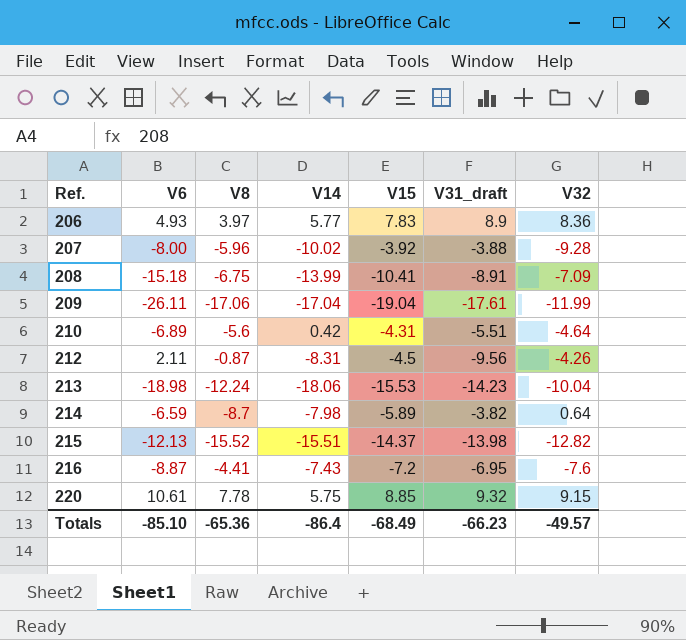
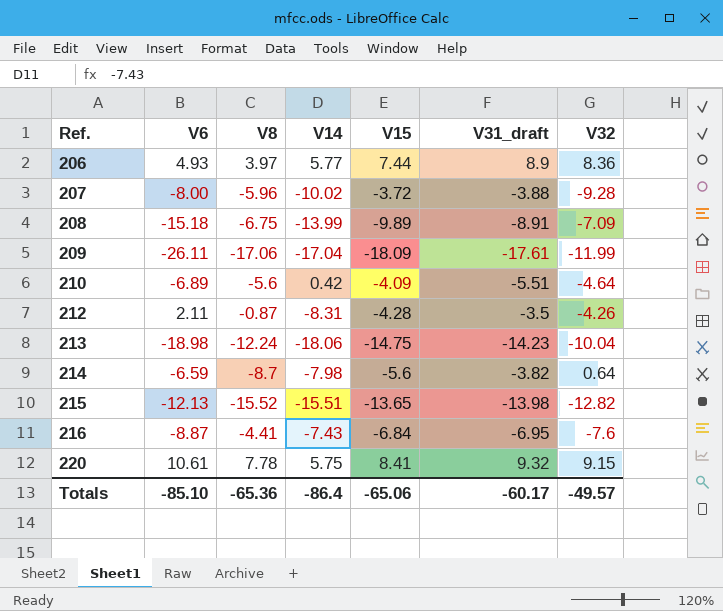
206 | V15: 7.83 -> 7.44
207 | V15: -3.92 -> -3.72
208 | V15: -10.41 -> -9.89
209 | V15: -19.04 -> -18.09
210 | V15: -4.31 -> -4.09
212 | V15: -4.5 -> -4.28
212 | V31_draft: -9.56 -> -3.5
213 | V15: -15.53 -> -14.75
214 | V15: -5.89 -> -5.6
215 | V15: -14.37 -> -13.65
216 | V15: -7.2 -> -6.84
220 | V15: 8.85 -> 8.41
Totals | V15: -68.49 -> -65.06
Totals | V31_draft: -66.23 -> -60.17

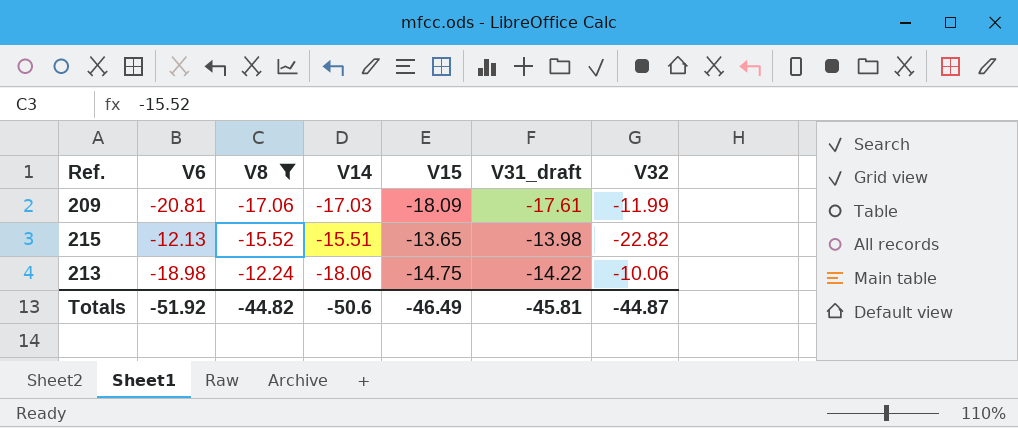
filter: none -> V8 <= -12.24
row order: Ref. ascending -> V8 ascending
209 | V6: -26.11 -> -20.81
209 | V14: -17.04 -> -17.03
215 | V32: -12.82 -> -22.82
213 | V31_draft: -14.23 -> -14.22
213 | V32: -10.04 -> -10.06
Totals | V6: -85.10 -> -51.92
Totals | V8: -65.36 -> -44.82
Totals | V14: -86.4 -> -50.6
Totals | V15: -65.06 -> -46.49
Totals | V31_draft: -60.17 -> -45.81
Totals | V32: -49.57 -> -44.87

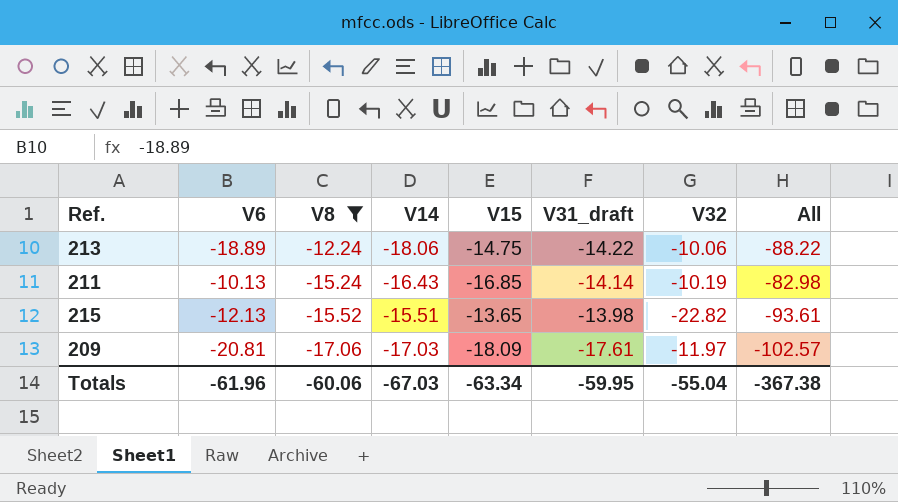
row order: V8 ascending -> V8 descending
column All | formula: none -> [V6] + [V8] + [V14] + [V15] + [V31_draft] + [V32]
213 | V6: -18.98 -> -18.89
row 211: none -> -10.13 | -15.24 | -16.43 | -16.85 | -14.14 | -10.19 | -82.98
209 | V32: -11.99 -> -11.97
Totals | V6: -51.92 -> -61.96
Totals | V8: -44.82 -> -60.06
Totals | V14: -50.6 -> -67.03
Totals | V15: -46.49 -> -63.34
Totals | V31_draft: -45.81 -> -59.95
Totals | V32: -44.87 -> -55.04

